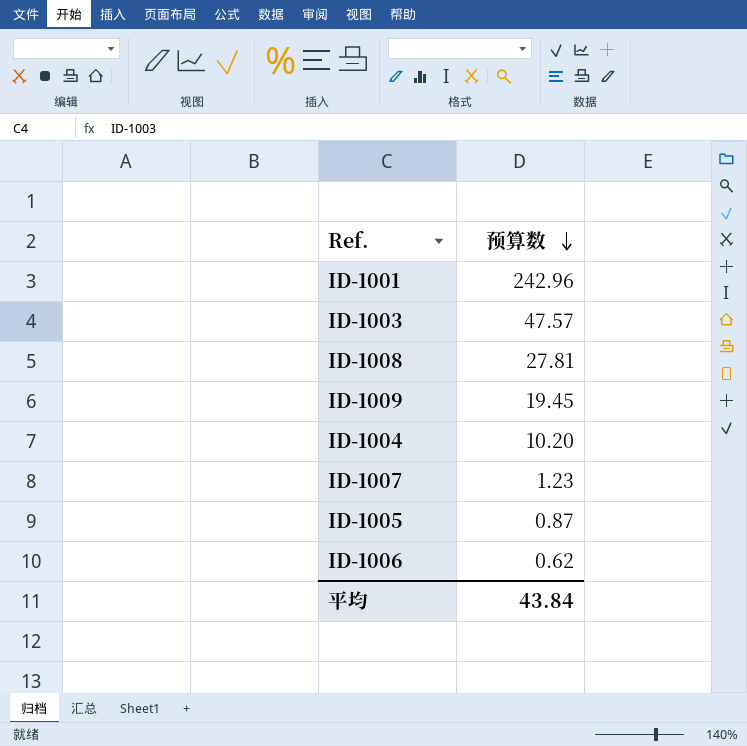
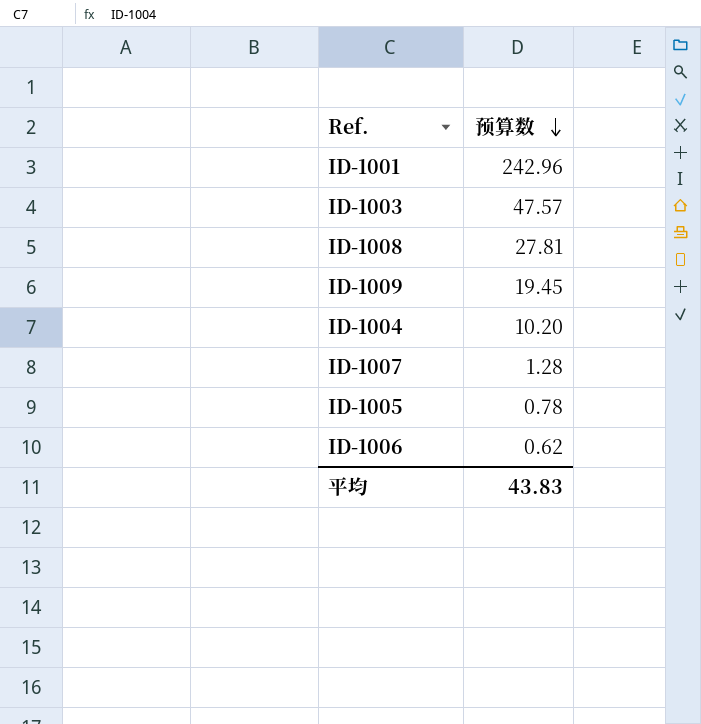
ID-1007 | 预算数: 1.23 -> 1.28
ID-1005 | 预算数: 0.87 -> 0.78
平均 | 预算数: 43.84 -> 43.83

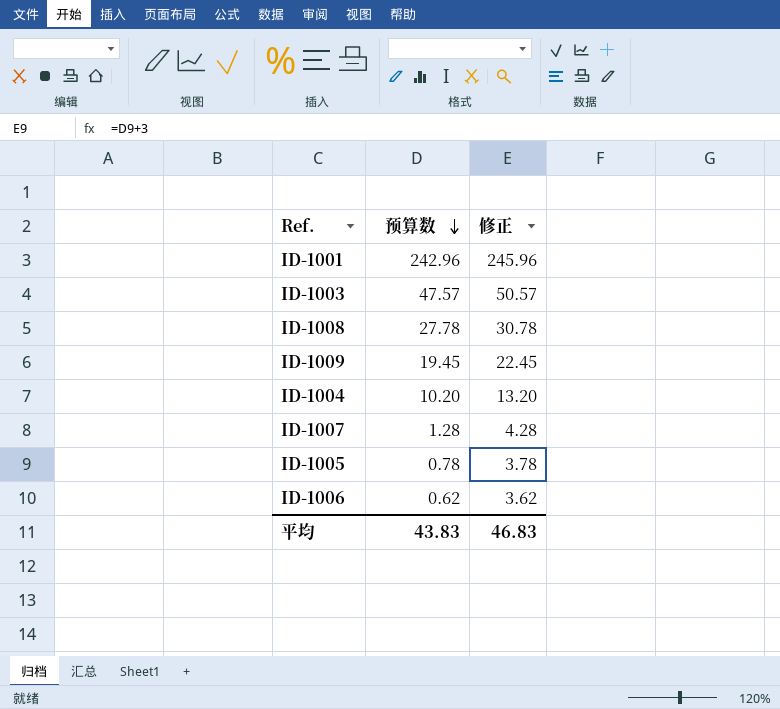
column 修正 | formula: none -> [预算数] + 3
ID-1008 | 预算数: 27.81 -> 27.78

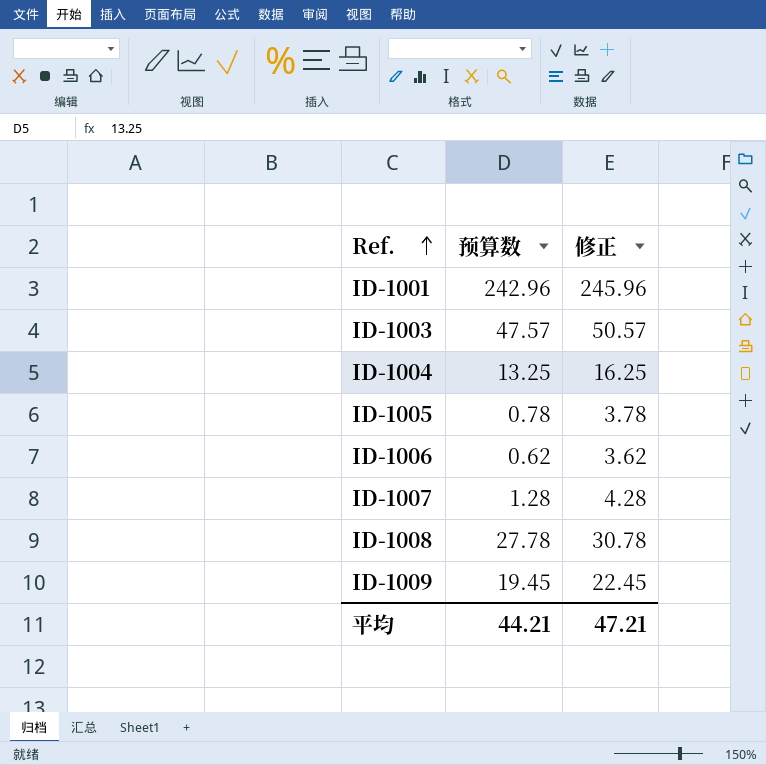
row order: 预算数 descending -> Ref. ascending
ID-1004 | 预算数: 10.20 -> 13.25
ID-1004 | 修正: 13.20 -> 16.25
平均 | 预算数: 43.83 -> 44.21
平均 | 修正: 46.83 -> 47.21

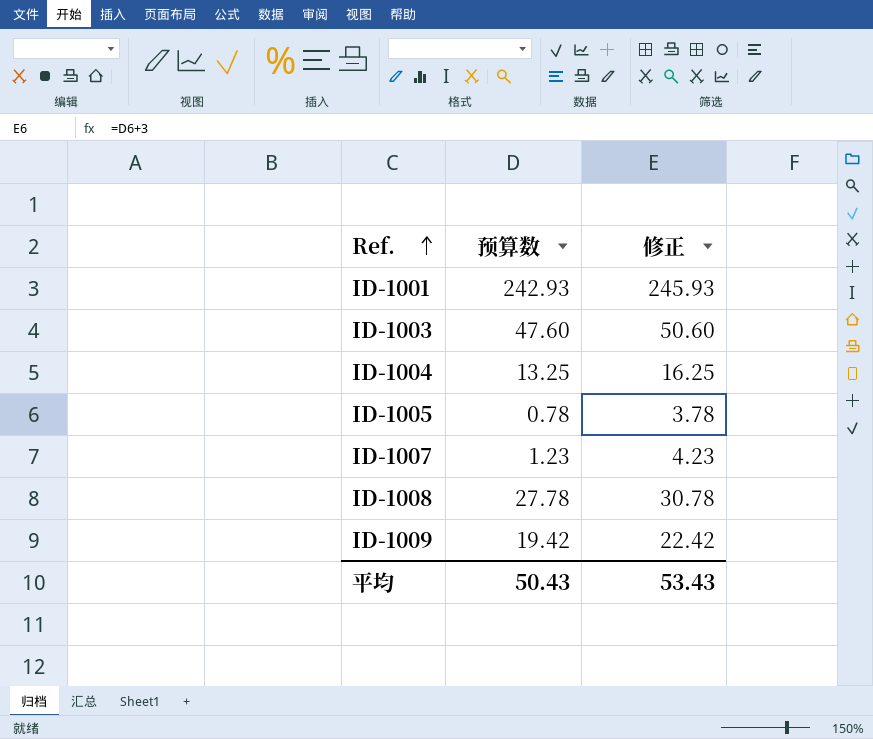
row ID-1006: 0.62 | 3.62 -> none
ID-1001 | 预算数: 242.96 -> 242.93
ID-1001 | 修正: 245.96 -> 245.93
ID-1003 | 预算数: 47.57 -> 47.60
ID-1003 | 修正: 50.57 -> 50.60
ID-1007 | 预算数: 1.28 -> 1.23
ID-1007 | 修正: 4.28 -> 4.23
ID-1009 | 预算数: 19.45 -> 19.42
ID-1009 | 修正: 22.45 -> 22.42
平均 | 预算数: 44.21 -> 50.43
平均 | 修正: 47.21 -> 53.43

